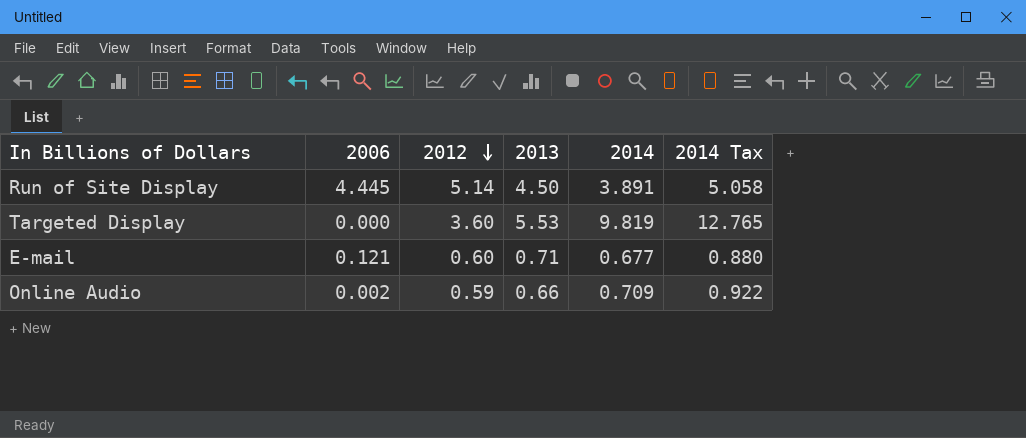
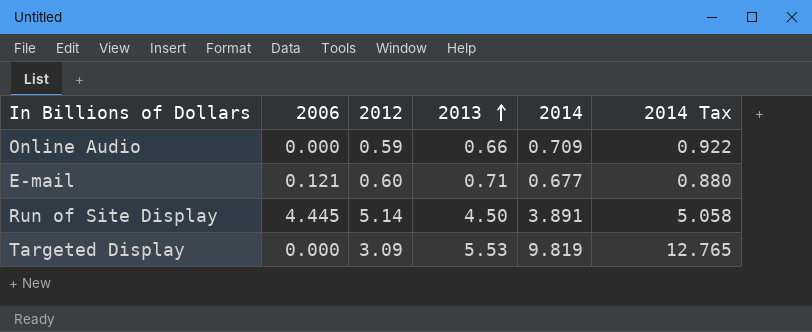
row order: 2012 descending -> 2013 ascending
Online Audio | 2006: 0.002 -> 0.000
Targeted Display | 2012: 3.60 -> 3.09

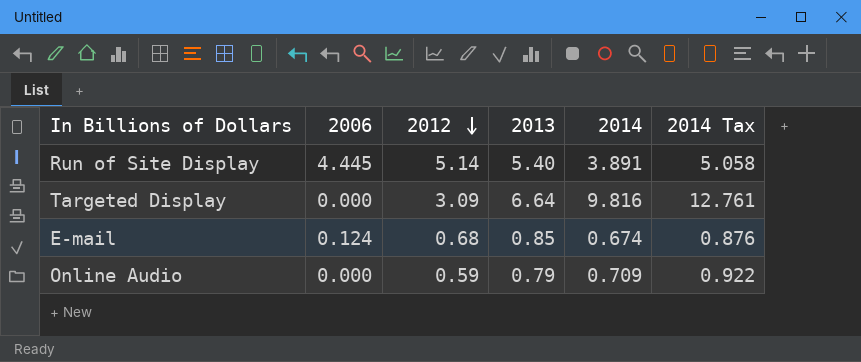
row order: 2013 ascending -> 2012 descending
Run of Site Display | 2013: 4.50 -> 5.40
Targeted Display | 2013: 5.53 -> 6.64
Targeted Display | 2014: 9.819 -> 9.816
Targeted Display | 2014 Tax: 12.765 -> 12.761
E-mail | 2006: 0.121 -> 0.124
E-mail | 2012: 0.60 -> 0.68
E-mail | 2013: 0.71 -> 0.85
E-mail | 2014: 0.677 -> 0.674
E-mail | 2014 Tax: 0.880 -> 0.876
Online Audio | 2013: 0.66 -> 0.79

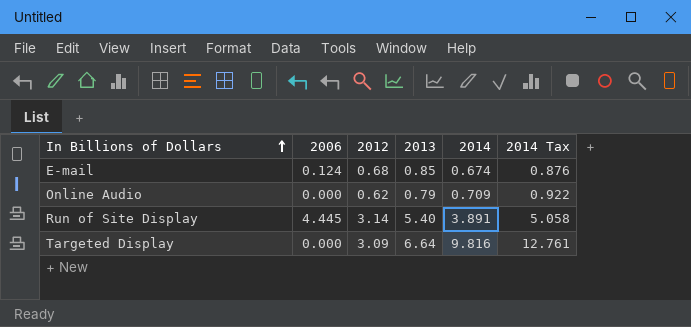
row order: 2012 descending -> In Billions of Dollars ascending
Online Audio | 2012: 0.59 -> 0.62
Run of Site Display | 2012: 5.14 -> 3.14

